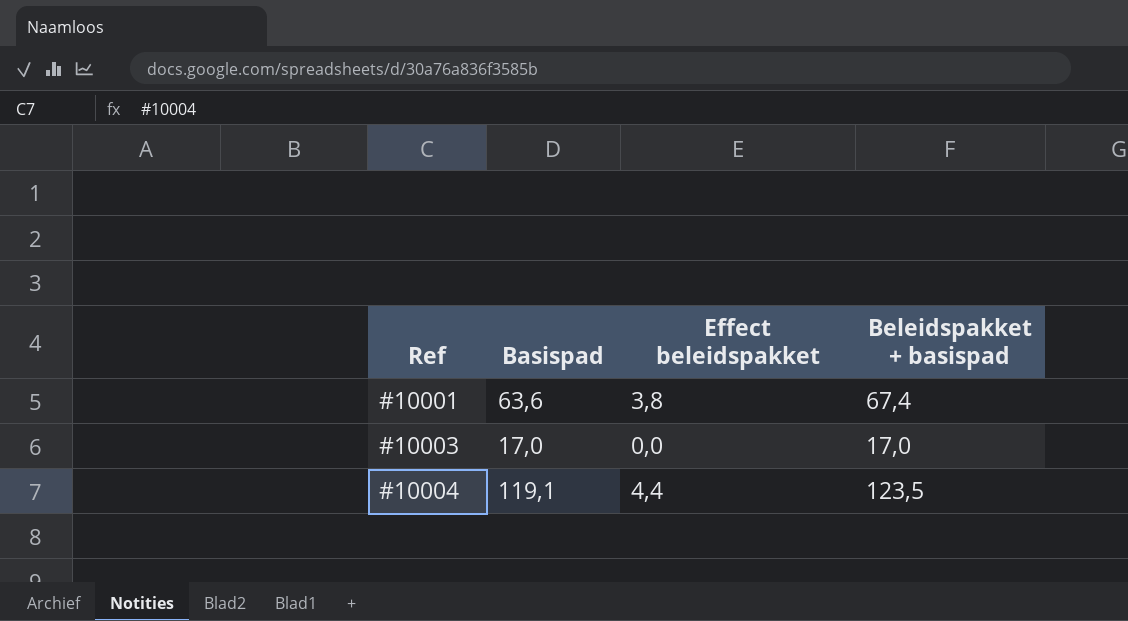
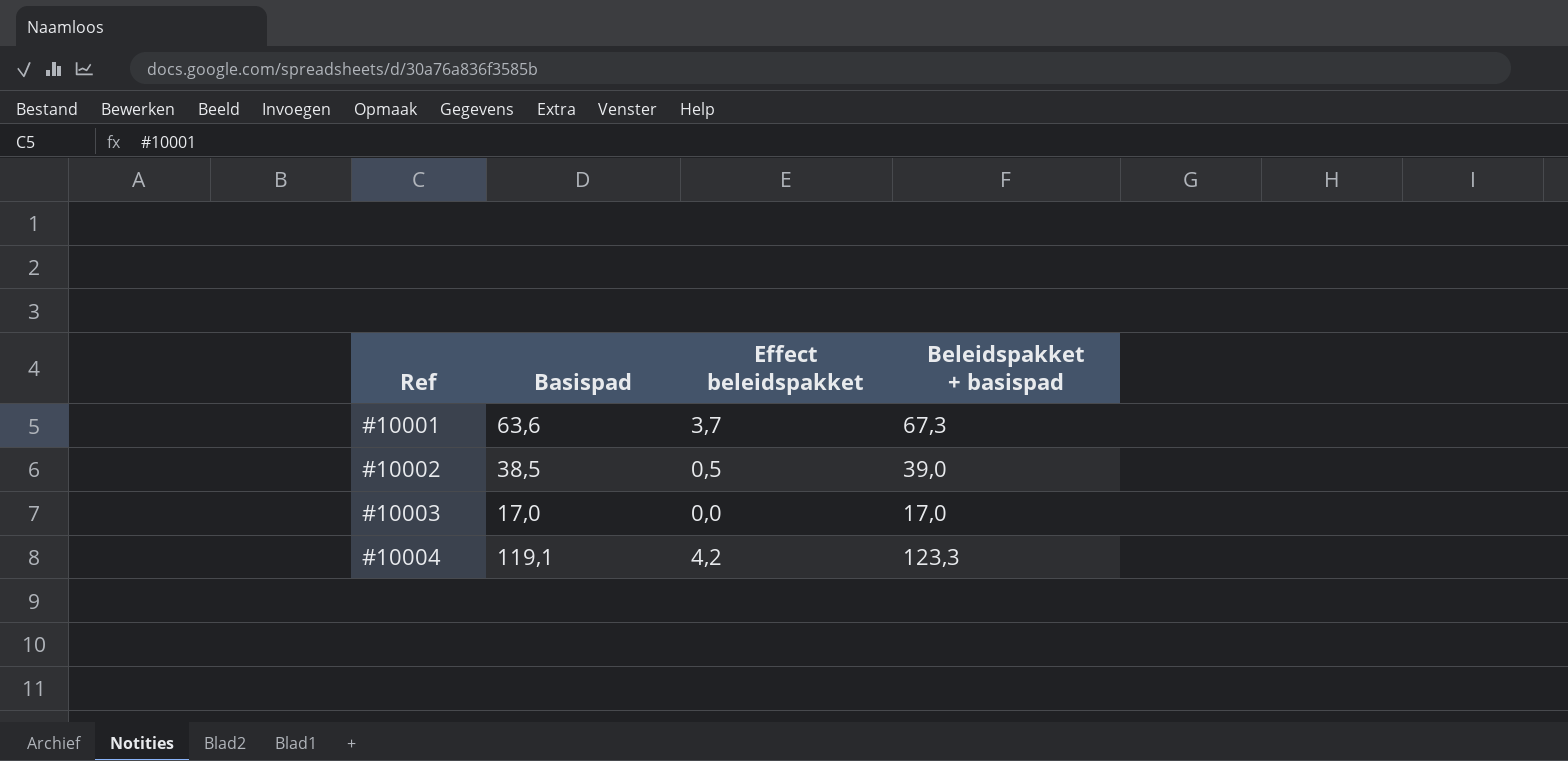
#10001 | Effect beleidspakket: 3,8 -> 3,7
#10001 | Beleidspakket + basispad: 67,4 -> 67,3
row #10002: none -> 38,5 | 0,5 | 39,0
#10004 | Effect beleidspakket: 4,4 -> 4,2
#10004 | Beleidspakket + basispad: 123,5 -> 123,3

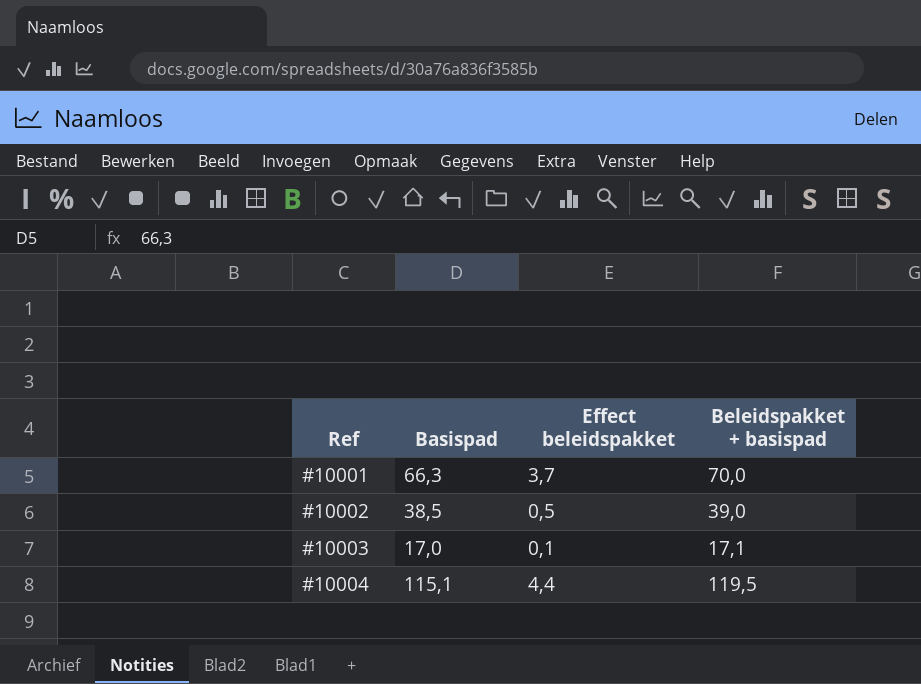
#10001 | Basispad: 63,6 -> 66,3
#10001 | Beleidspakket + basispad: 67,3 -> 70,0
#10003 | Effect beleidspakket: 0,0 -> 0,1
#10003 | Beleidspakket + basispad: 17,0 -> 17,1
#10004 | Basispad: 119,1 -> 115,1
#10004 | Effect beleidspakket: 4,2 -> 4,4
#10004 | Beleidspakket + basispad: 123,3 -> 119,5

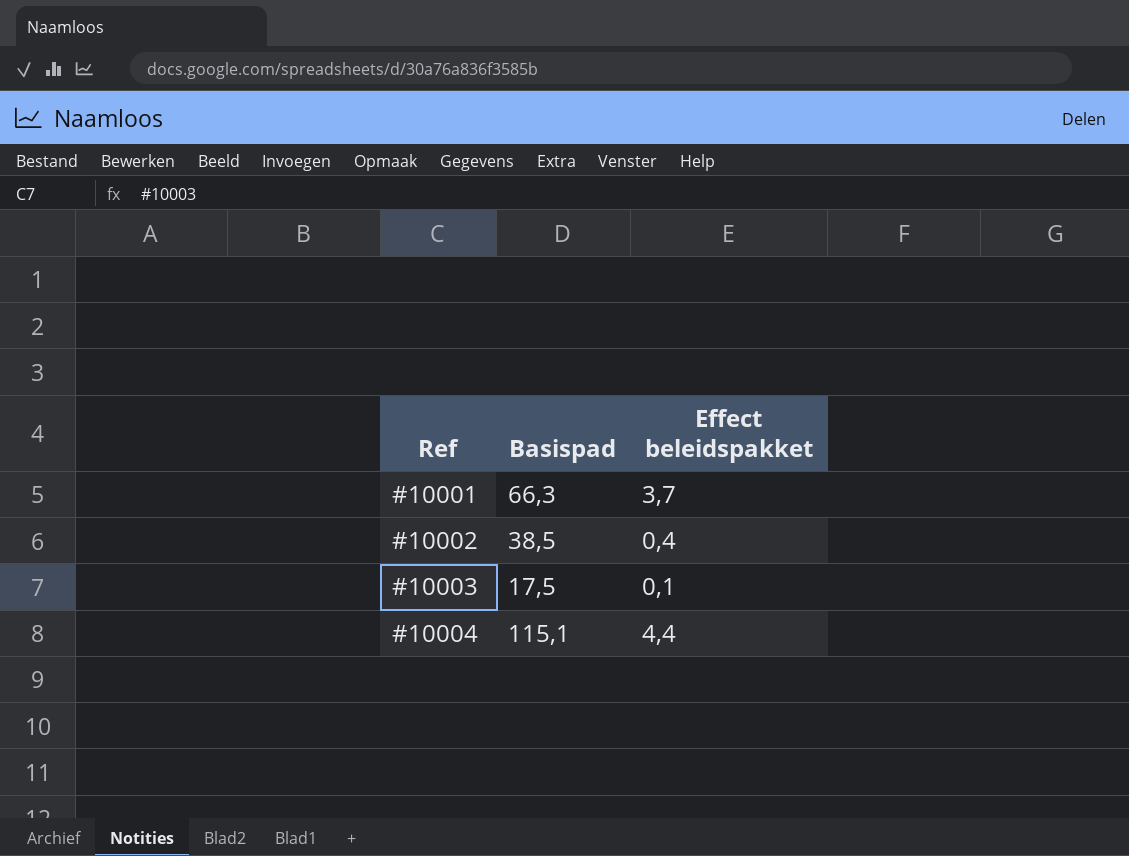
column Beleidspakket + basispad | formula: [Basispad] + [Effect beleidspakket] -> none
#10002 | Effect beleidspakket: 0,5 -> 0,4
#10003 | Basispad: 17,0 -> 17,5

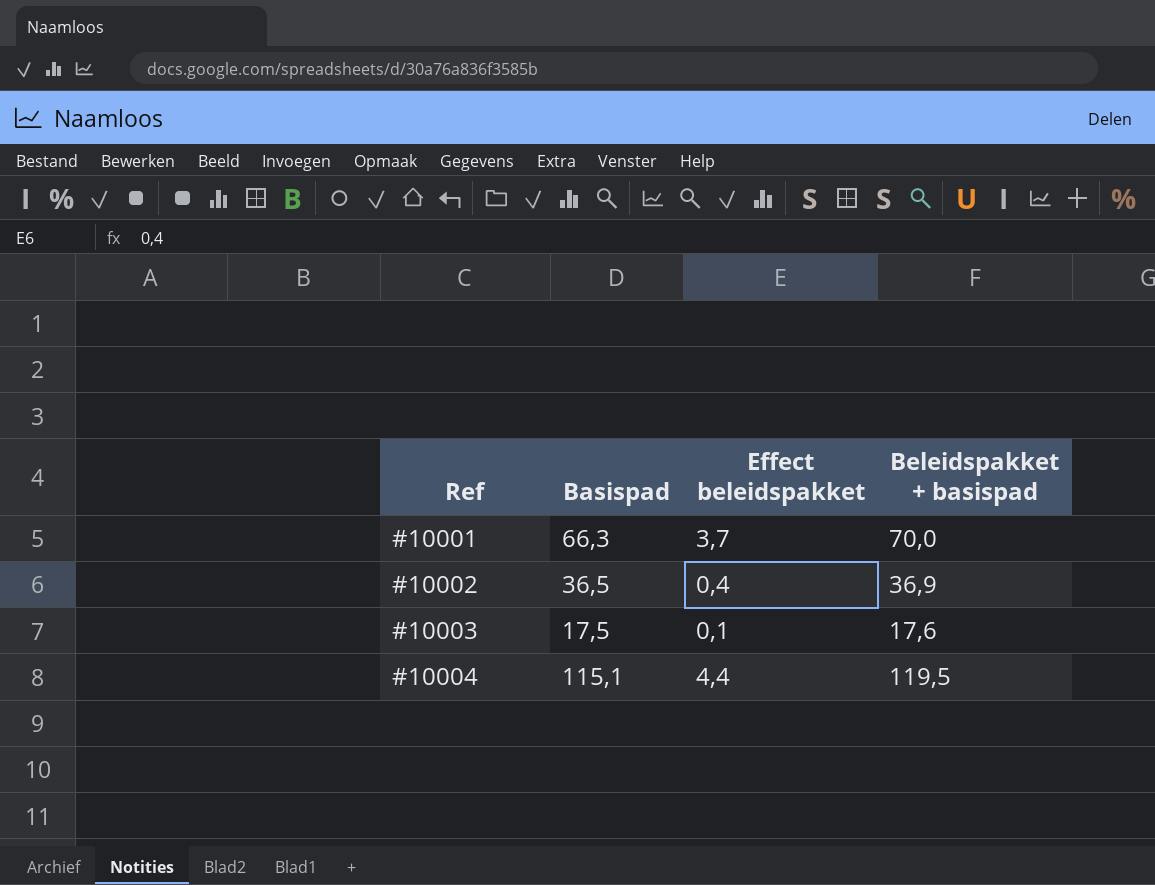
column Beleidspakket + basispad | formula: none -> [Basispad] + [Effect beleidspakket]
#10002 | Basispad: 38,5 -> 36,5

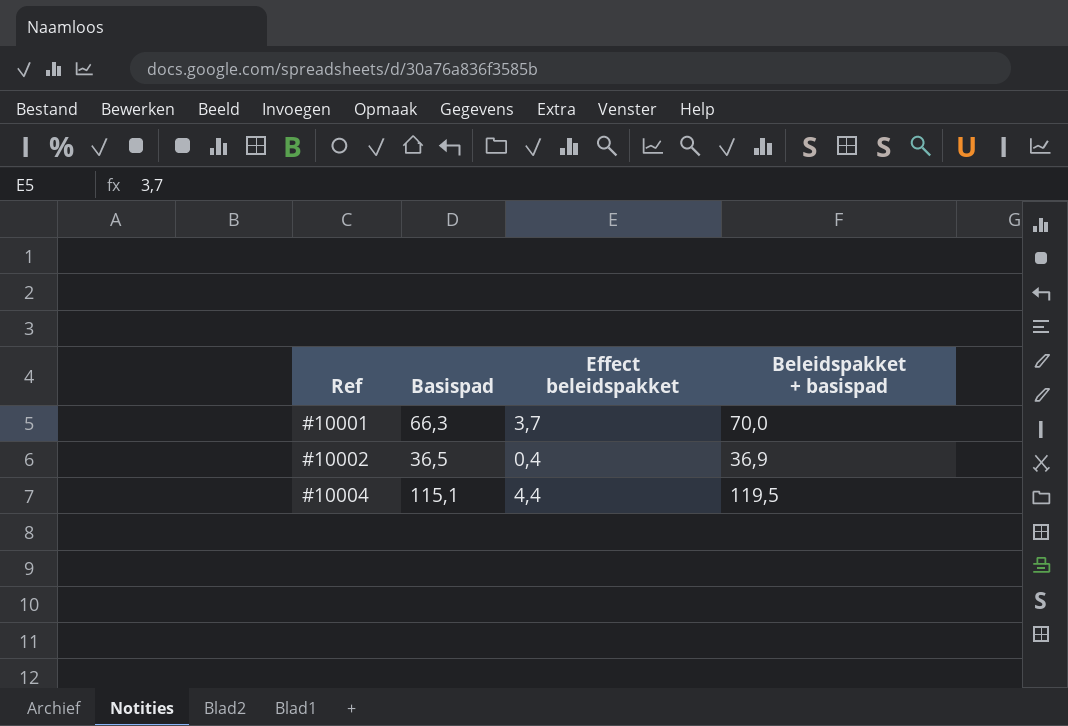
row #10003: 17,5 | 0,1 | 17,6 -> none

